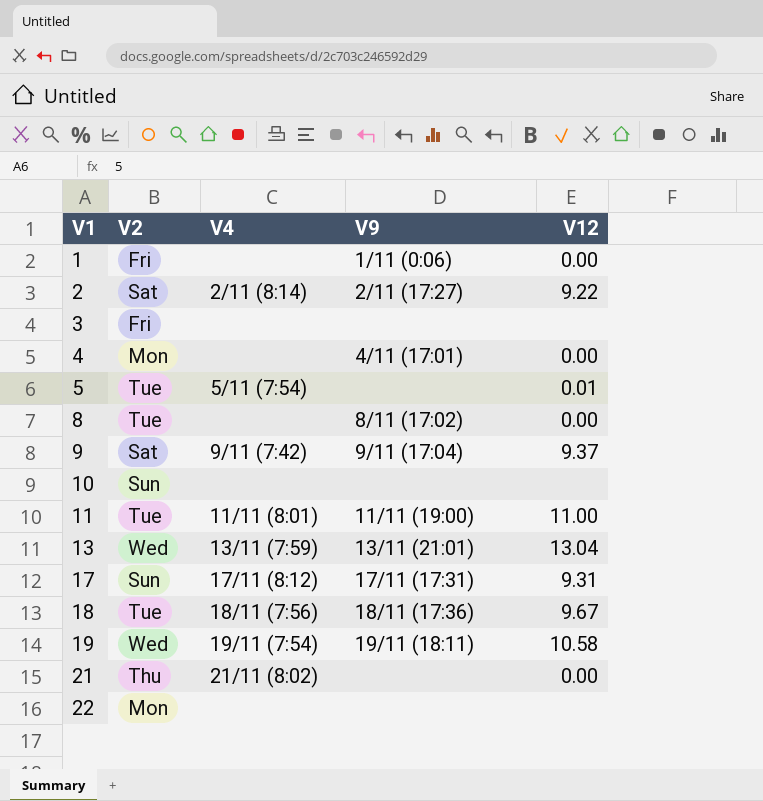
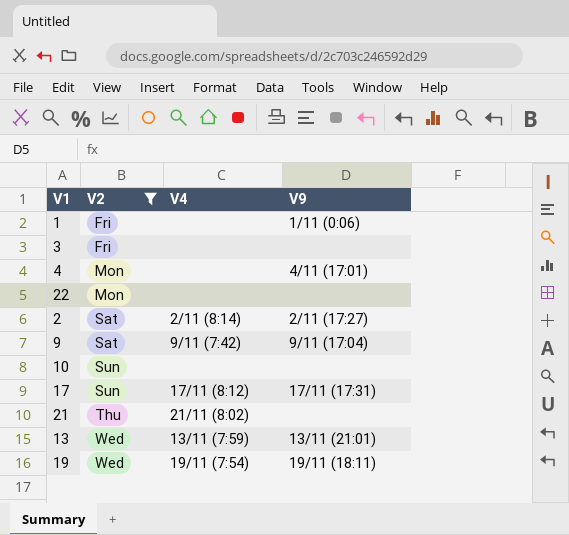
filter: none -> V2 != Tue
row order: V1 ascending -> V2 ascending
column V12 | position: 5 -> none

